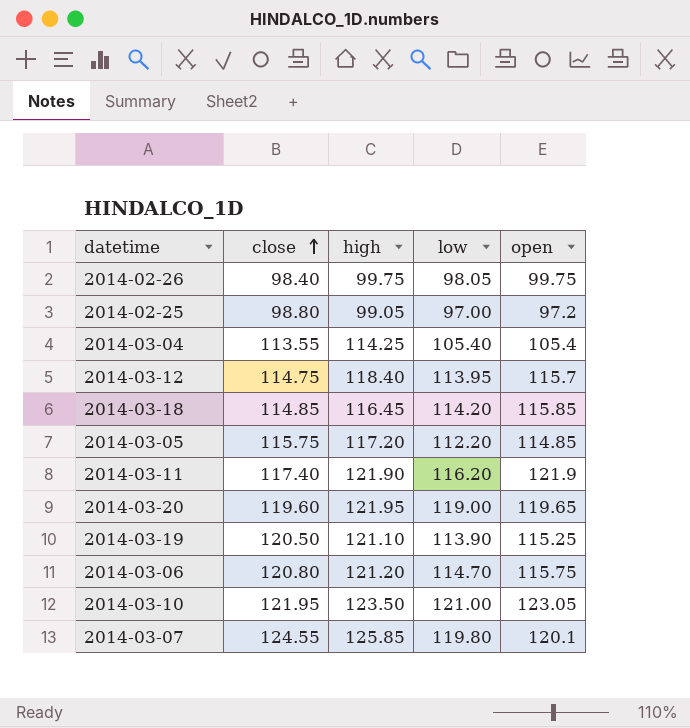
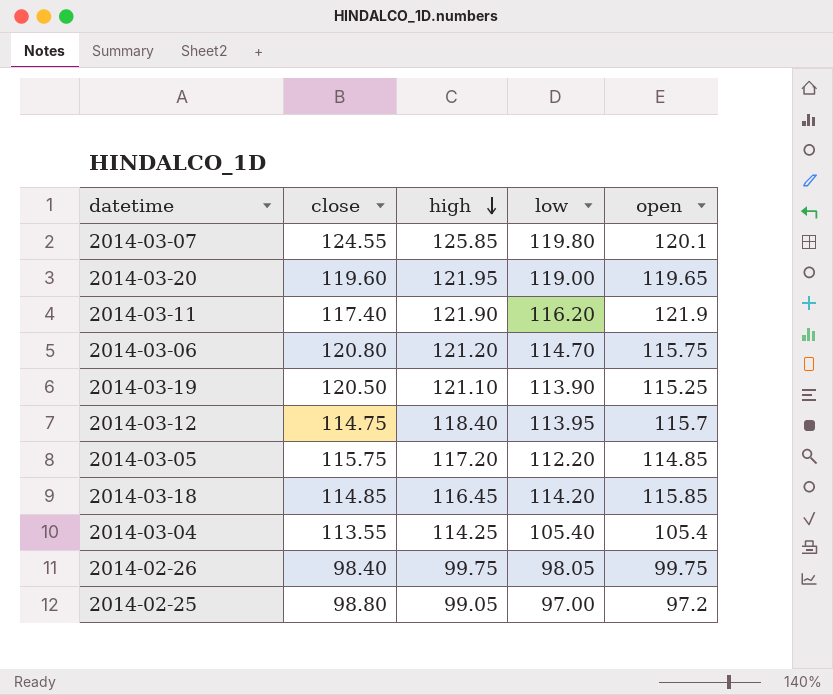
row order: close ascending -> high descending
row 2014-03-10: 121.95 | 123.50 | 121.00 | 123.05 -> none

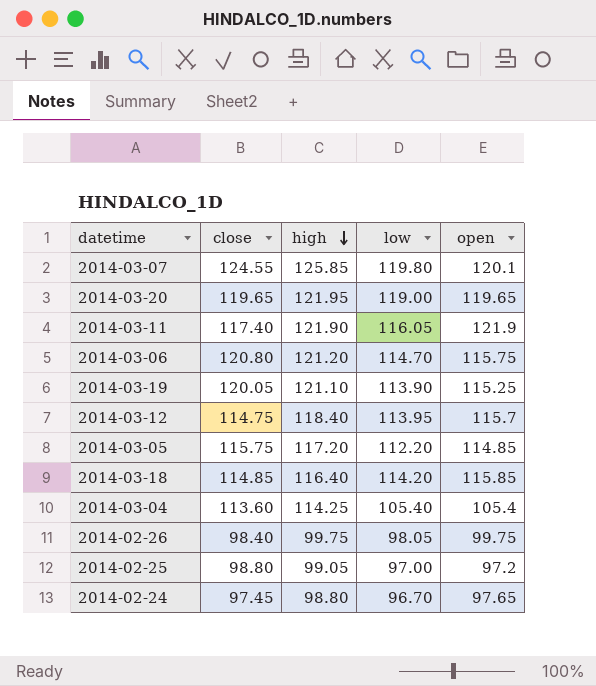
2014-03-20 | close: 119.60 -> 119.65
2014-03-11 | low: 116.20 -> 116.05
2014-03-19 | close: 120.50 -> 120.05
2014-03-18 | high: 116.45 -> 116.40
2014-03-04 | close: 113.55 -> 113.60
row 2014-02-24: none -> 97.45 | 98.80 | 96.70 | 97.65

